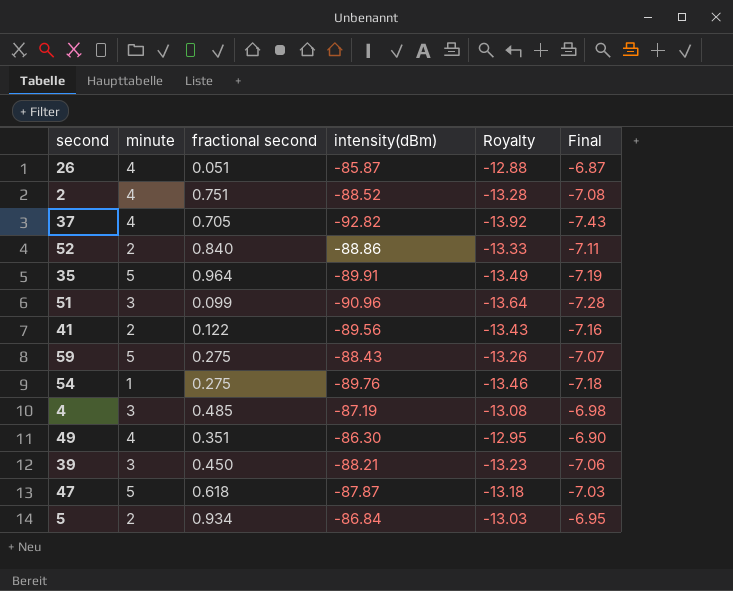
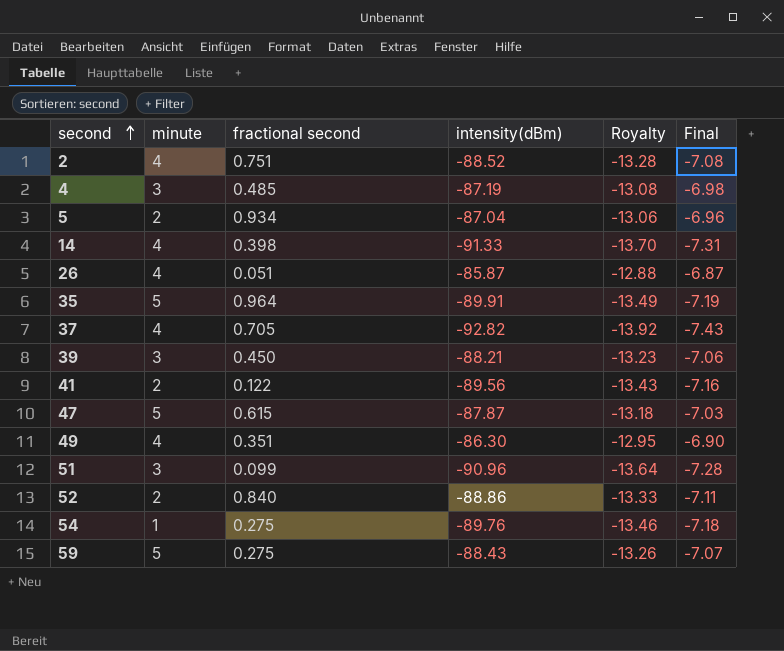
row order: none -> second ascending
5 | intensity(dBm): -86.84 -> -87.04
5 | Royalty: -13.03 -> -13.06
5 | Final: -6.95 -> -6.96
row 14: none -> 4 | 0.398 | -91.33 | -13.70 | -7.31
47 | fractional second: 0.618 -> 0.615

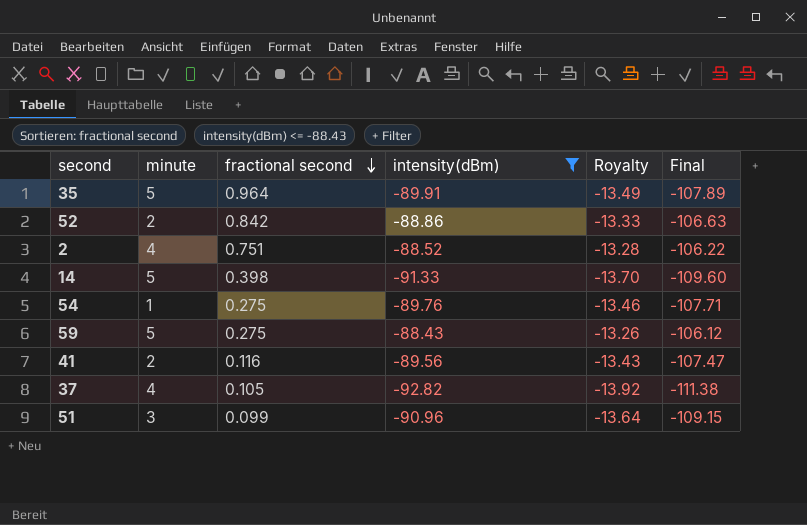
filter: none -> intensity(dBm) <= -88.43
row order: second ascending -> fractional second descending
column Final | formula: [intensity(dBm)] * 0.08 -> [intensity(dBm)] * 1.2
52 | fractional second: 0.840 -> 0.842
14 | minute: 4 -> 5
41 | fractional second: 0.122 -> 0.116
37 | fractional second: 0.705 -> 0.105

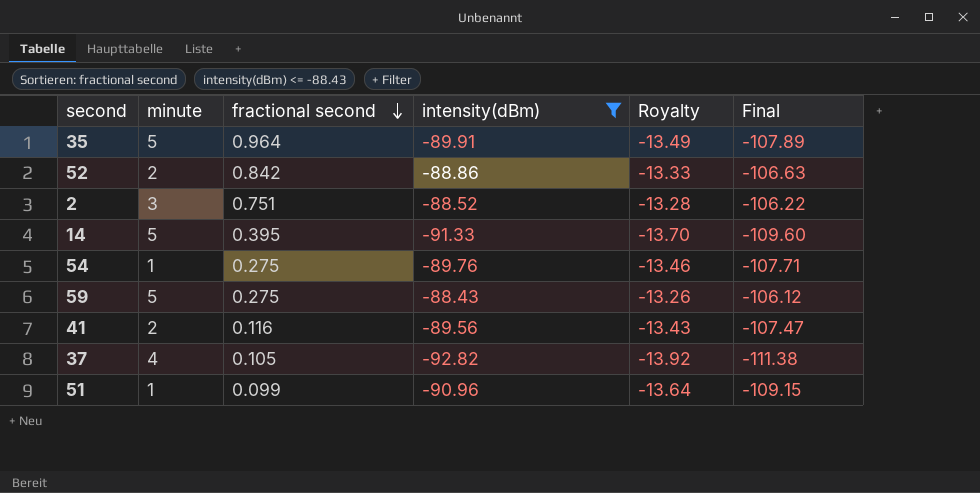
2 | minute: 4 -> 3
14 | fractional second: 0.398 -> 0.395
51 | minute: 3 -> 1

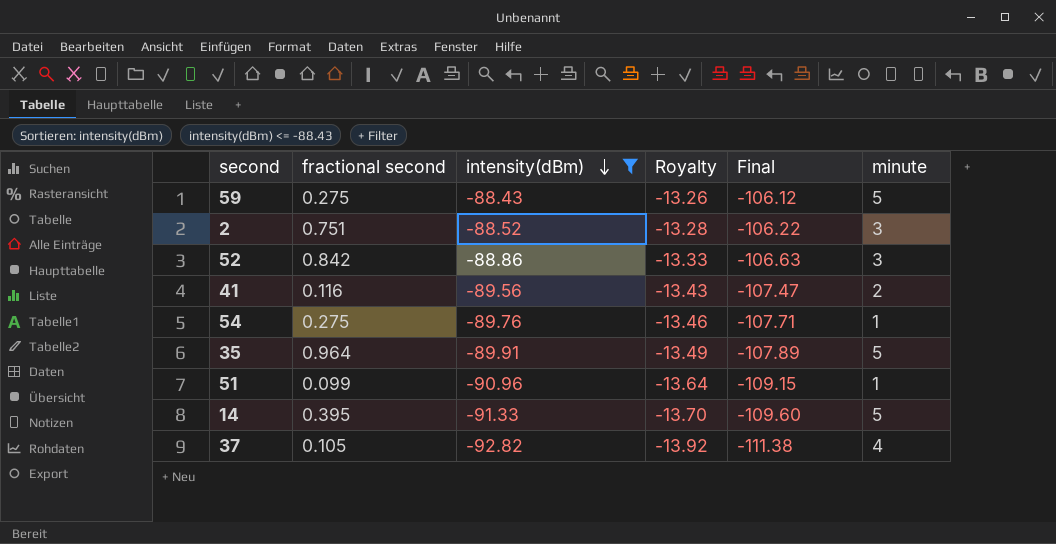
row order: fractional second descending -> intensity(dBm) descending
column minute | position: 2 -> 6
52 | minute: 2 -> 3

